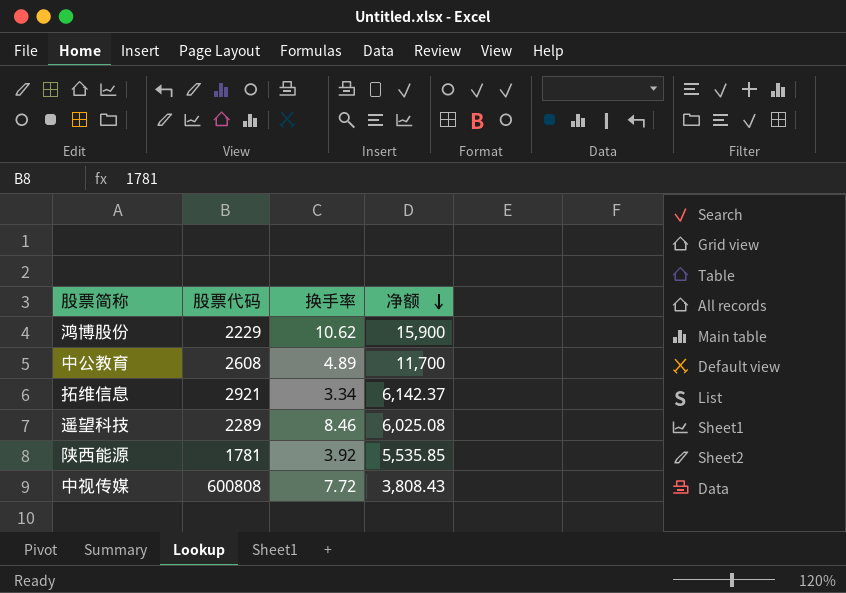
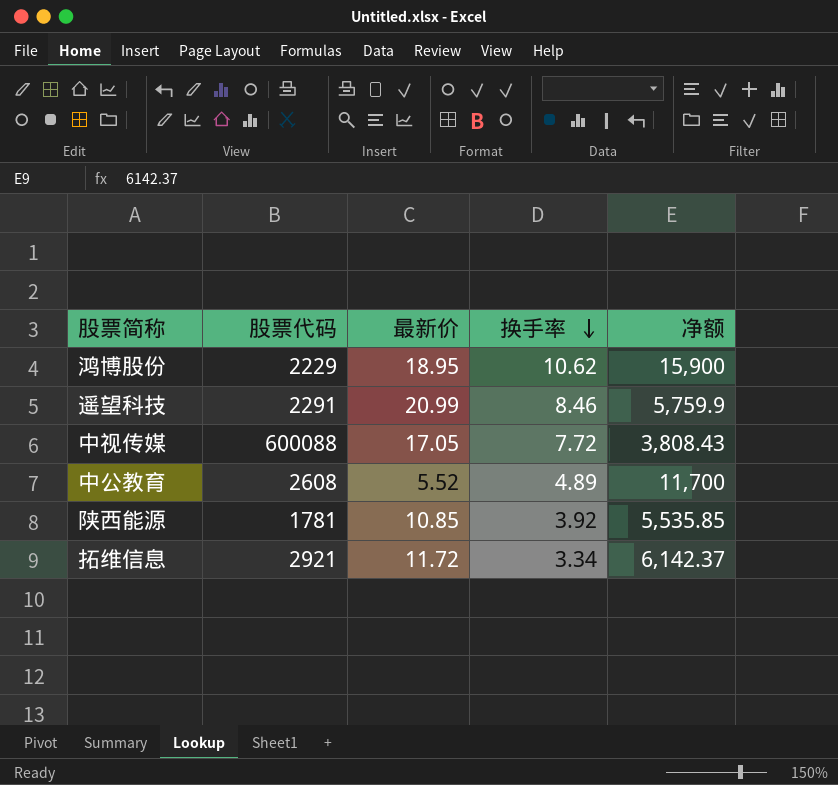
row order: 净额 descending -> 换手率 descending
column 最新价 | position: none -> 3
遥望科技 | 股票代码: 2289 -> 2291
遥望科技 | 净额: 6,025.08 -> 5,759.9
中视传媒 | 股票代码: 600808 -> 600088

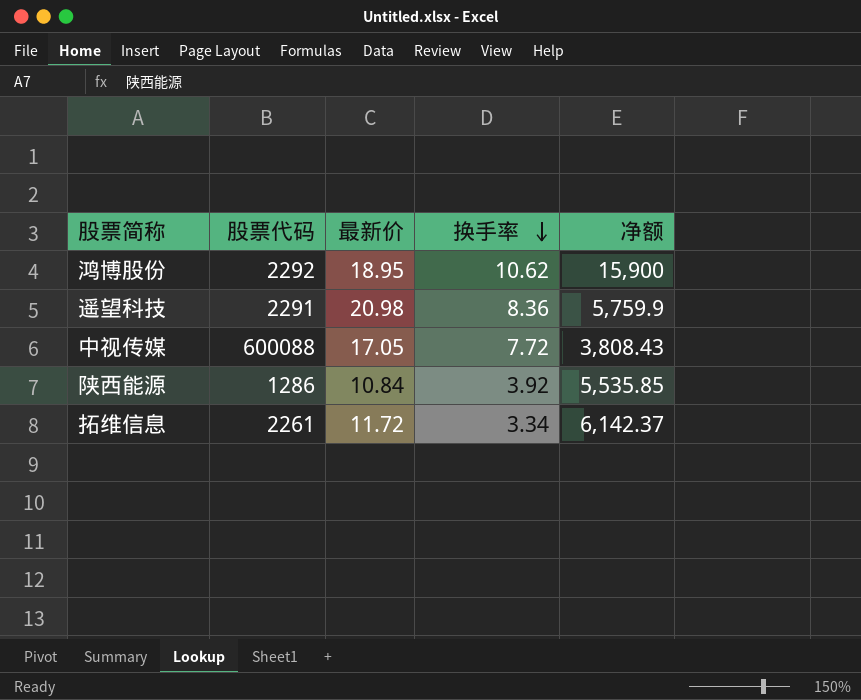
row 中公教育: 2608 | 5.52 | 4.89 | 11,700 -> none
鸿博股份 | 股票代码: 2229 -> 2292
遥望科技 | 最新价: 20.99 -> 20.98
遥望科技 | 换手率: 8.46 -> 8.36
陕西能源 | 股票代码: 1781 -> 1286
陕西能源 | 最新价: 10.85 -> 10.84
拓维信息 | 股票代码: 2921 -> 2261

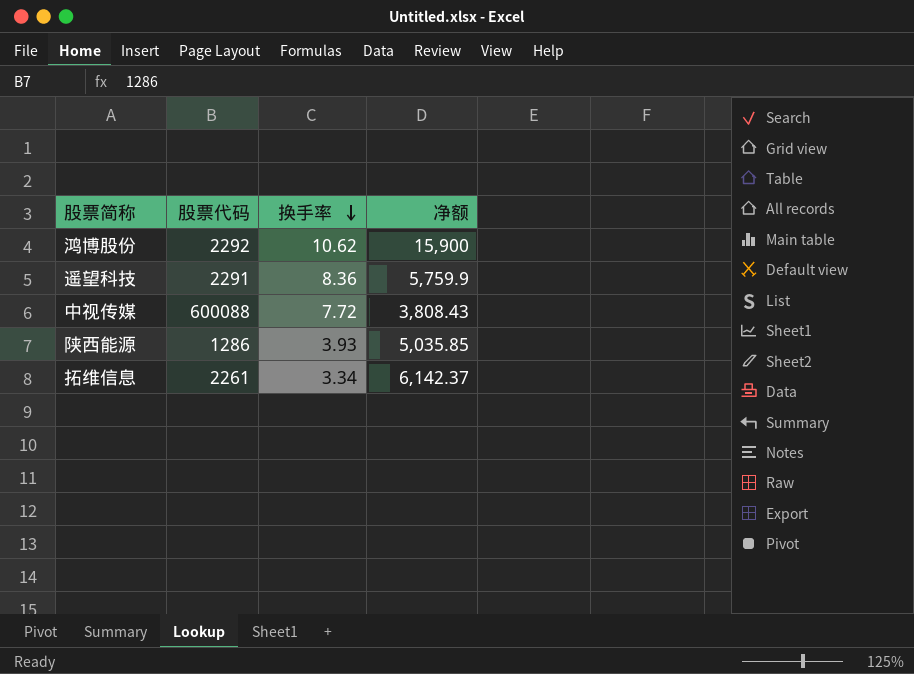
column 最新价 | position: 3 -> none
陕西能源 | 换手率: 3.92 -> 3.93
陕西能源 | 净额: 5,535.85 -> 5,035.85

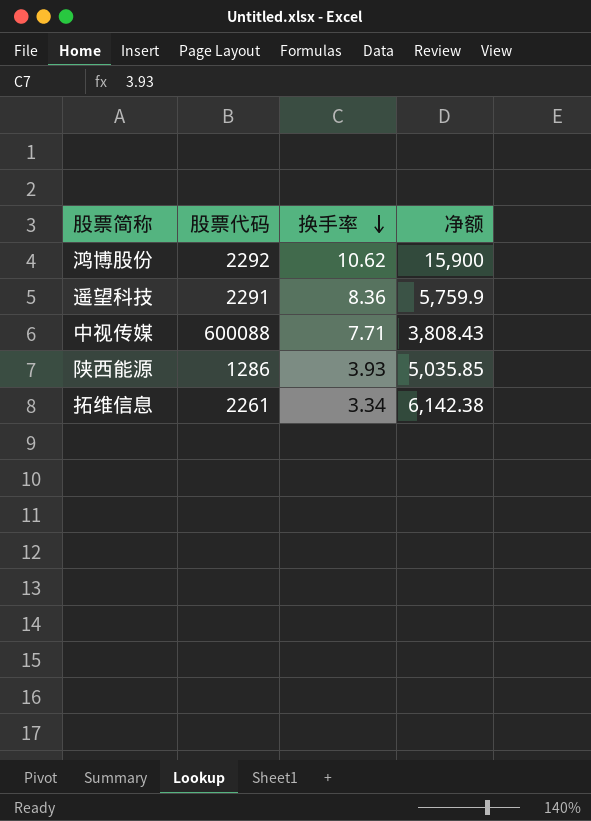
中视传媒 | 换手率: 7.72 -> 7.71
拓维信息 | 净额: 6,142.37 -> 6,142.38

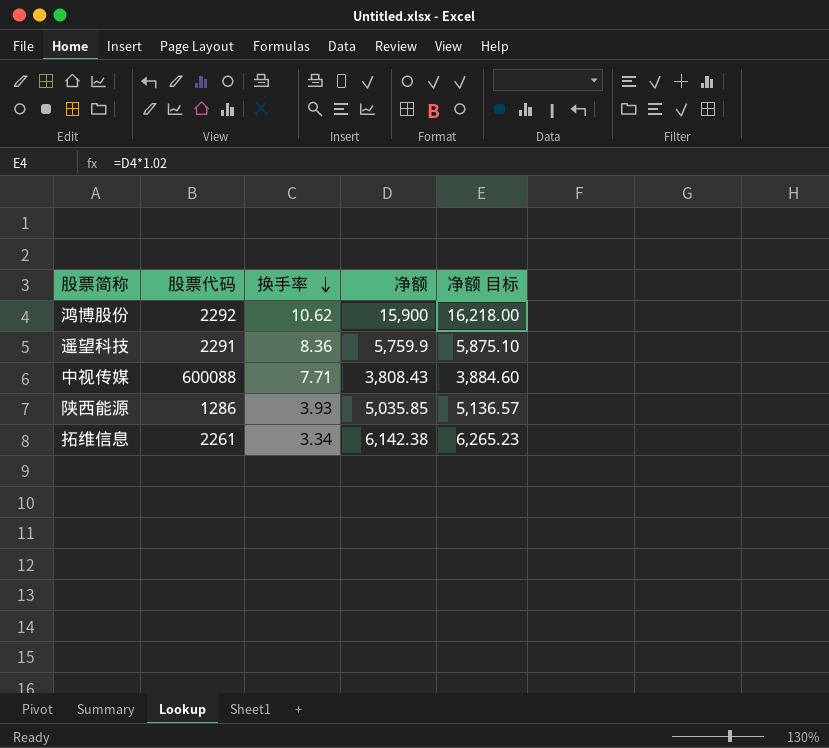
column 净额 目标 | formula: none -> [净额] * 1.02

